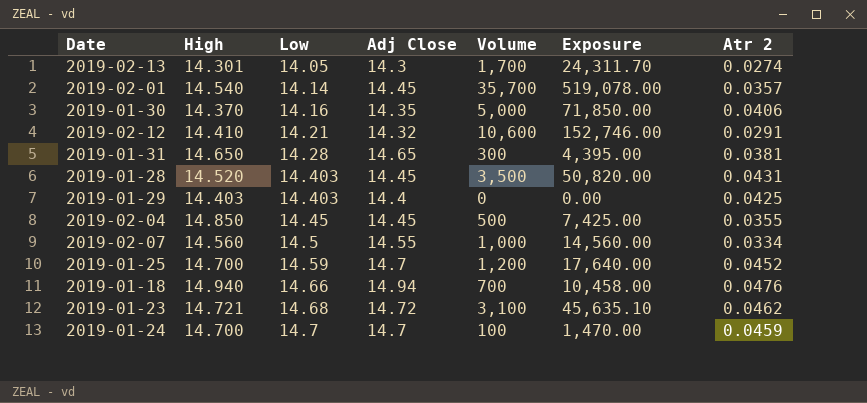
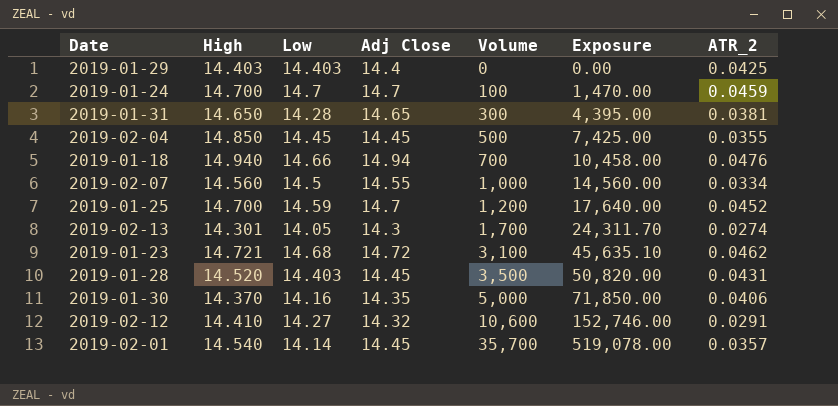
row order: Low ascending -> Volume ascending
column name: Atr 2 -> ATR_2
2019-02-12 | Low: 14.21 -> 14.27

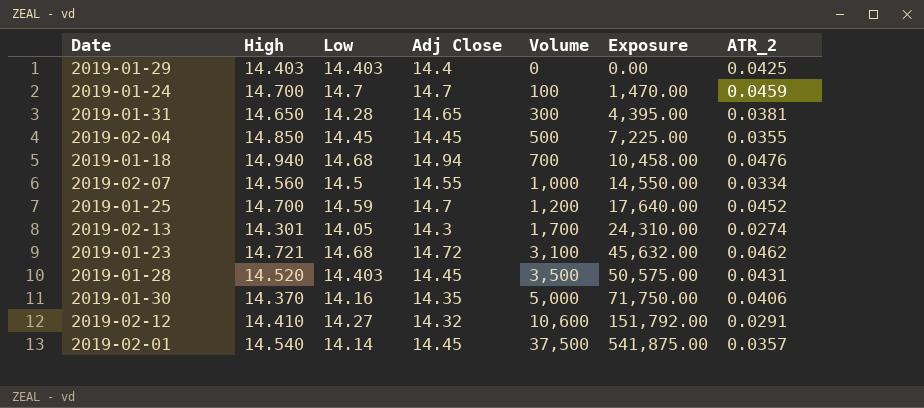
column Exposure | formula: [High] * [Volume] -> [Adj Close] * [Volume]
2019-01-18 | Low: 14.66 -> 14.68
2019-02-01 | Volume: 35,700 -> 37,500

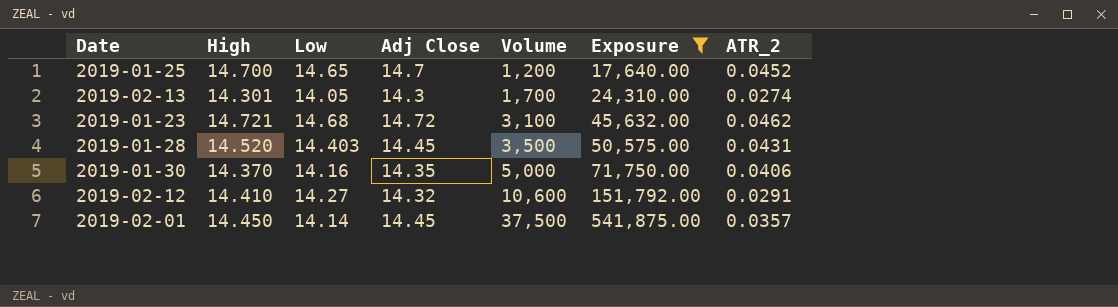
filter: none -> Exposure >= 17,640.00
2019-01-25 | Low: 14.59 -> 14.65
2019-02-01 | High: 14.540 -> 14.450

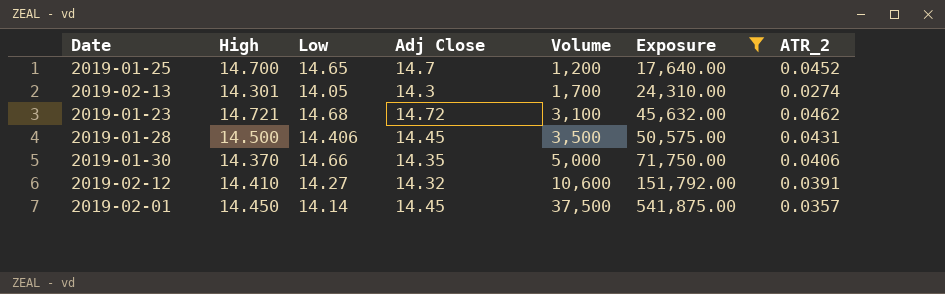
2019-01-28 | High: 14.520 -> 14.500
2019-01-28 | Low: 14.403 -> 14.406
2019-01-30 | Low: 14.16 -> 14.66
2019-02-12 | ATR_2: 0.0291 -> 0.0391

